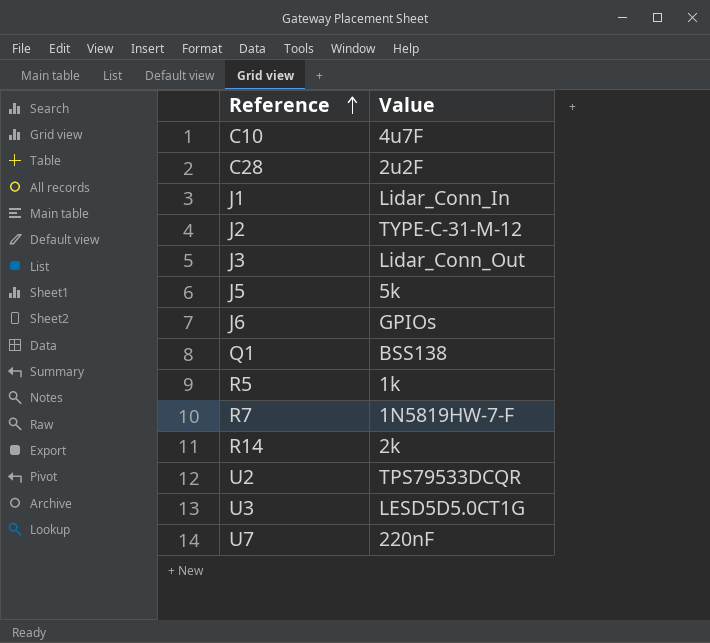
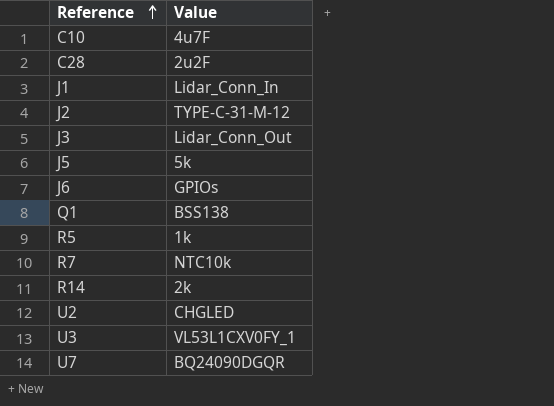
R7 | Value: 1N5819HW-7-F -> NTC10k
U2 | Value: TPS79533DCQR -> CHGLED
U3 | Value: LESD5D5.0CT1G -> VL53L1CXV0FY_1
U7 | Value: 220nF -> BQ24090DGQR

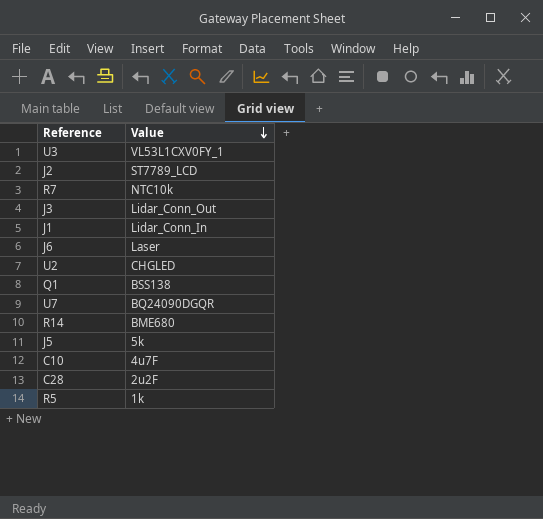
row order: Reference ascending -> Value descending
J2 | Value: TYPE-C-31-M-12 -> ST7789_LCD
J6 | Value: GPIOs -> Laser
R14 | Value: 2k -> BME680

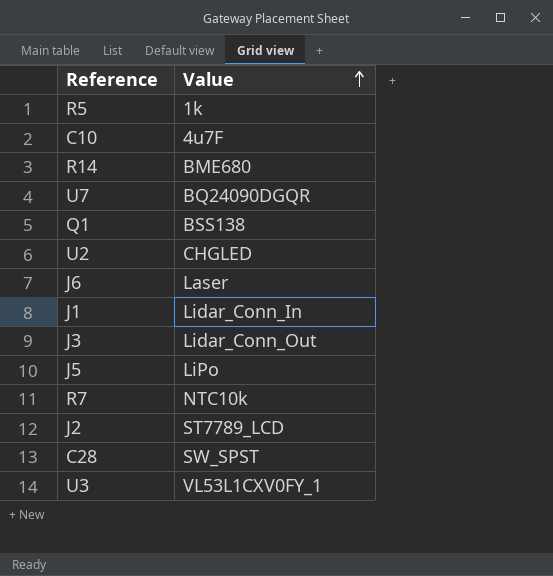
row order: Value descending -> Value ascending
J5 | Value: 5k -> LiPo
C28 | Value: 2u2F -> SW_SPST

